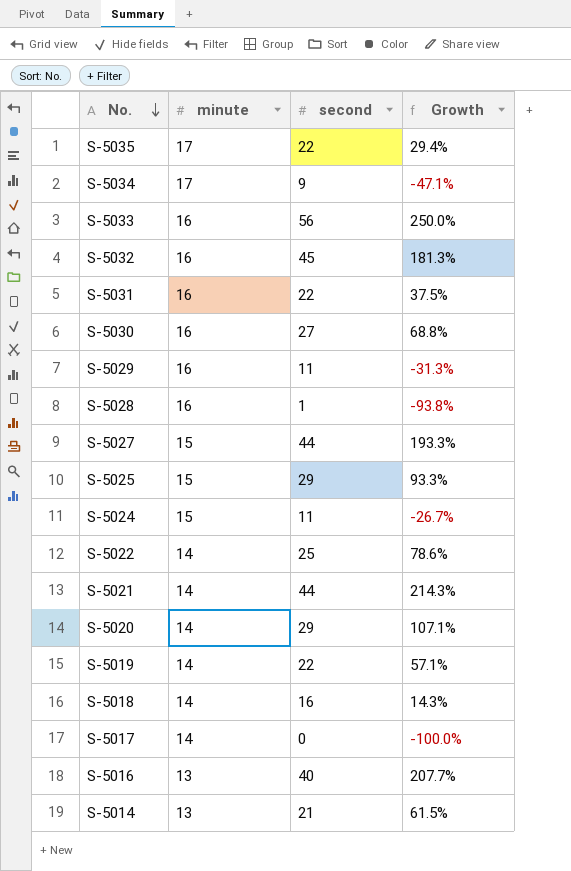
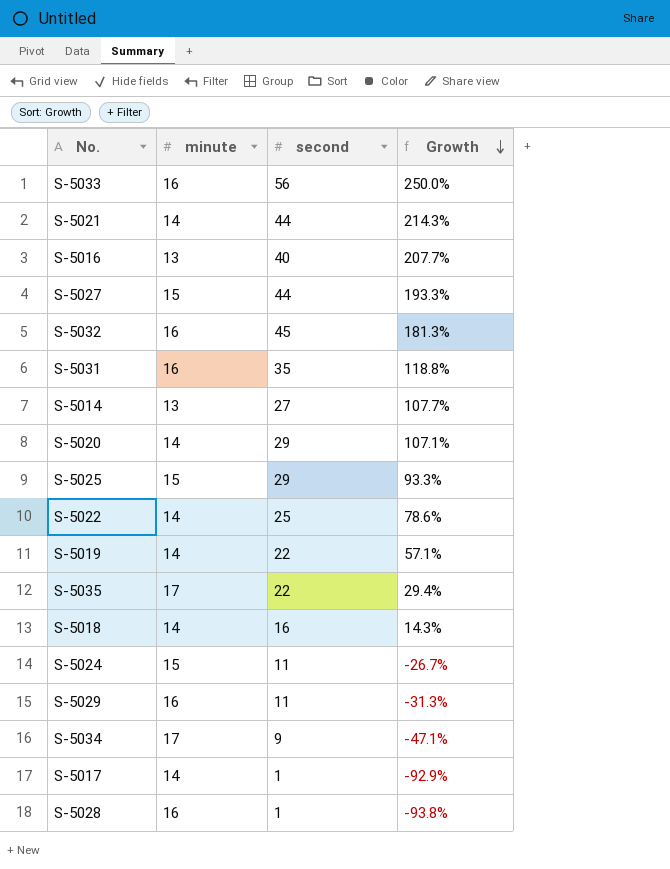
row order: No. descending -> Growth descending
row S-5030: 16 | 27 | 68.8% -> none
S-5031 | second: 22 -> 35
S-5031 | Growth: 37.5% -> 118.8%
S-5014 | second: 21 -> 27
S-5014 | Growth: 61.5% -> 107.7%
S-5017 | second: 0 -> 1
S-5017 | Growth: -100.0% -> -92.9%

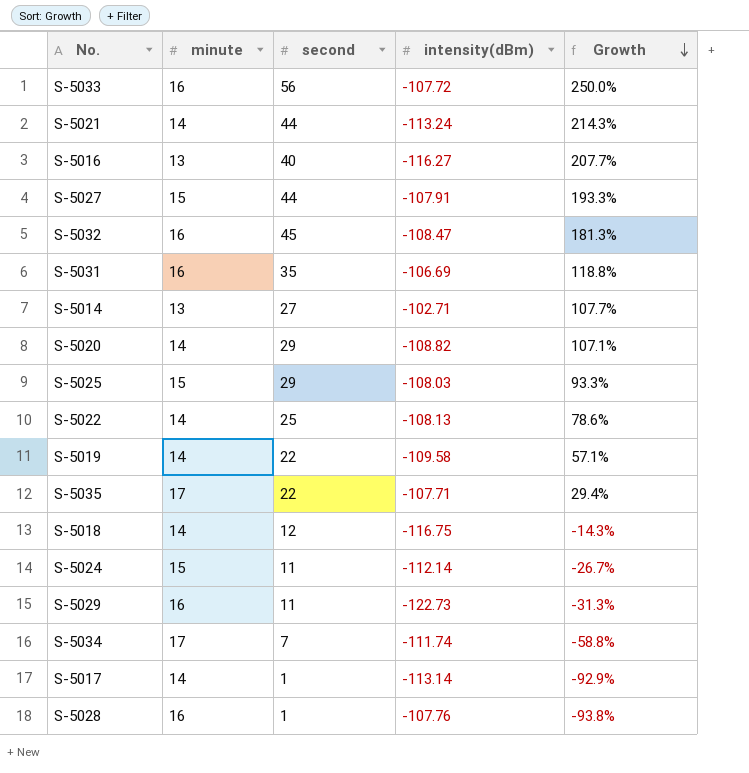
column intensity(dBm) | position: none -> 4
S-5018 | second: 16 -> 12
S-5018 | Growth: 14.3% -> -14.3%
S-5034 | second: 9 -> 7
S-5034 | Growth: -47.1% -> -58.8%

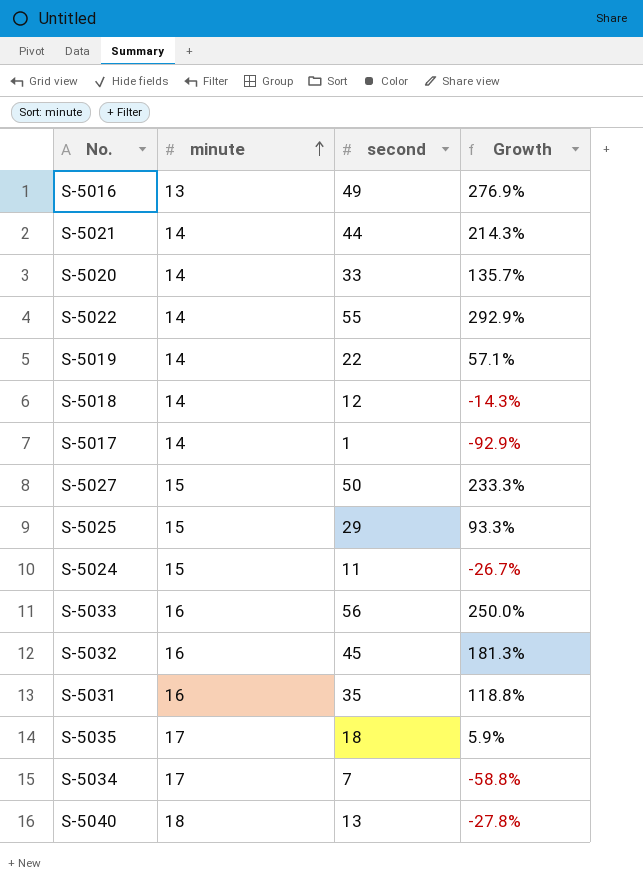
row order: Growth descending -> minute ascending
column intensity(dBm) | position: 4 -> none
row S-5014: 13 | 27 | -102.71 | 107.7% -> none
row S-5029: 16 | 11 | -122.73 | -31.3% -> none
row S-5028: 16 | 1 | -107.76 | -93.8% -> none
S-5016 | second: 40 -> 49
S-5016 | Growth: 207.7% -> 276.9%
S-5020 | second: 29 -> 33
S-5020 | Growth: 107.1% -> 135.7%
S-5022 | second: 25 -> 55
S-5022 | Growth: 78.6% -> 292.9%
S-5027 | second: 44 -> 50
S-5027 | Growth: 193.3% -> 233.3%
S-5035 | second: 22 -> 18
S-5035 | Growth: 29.4% -> 5.9%
row S-5040: none -> 18 | 13 | -27.8%

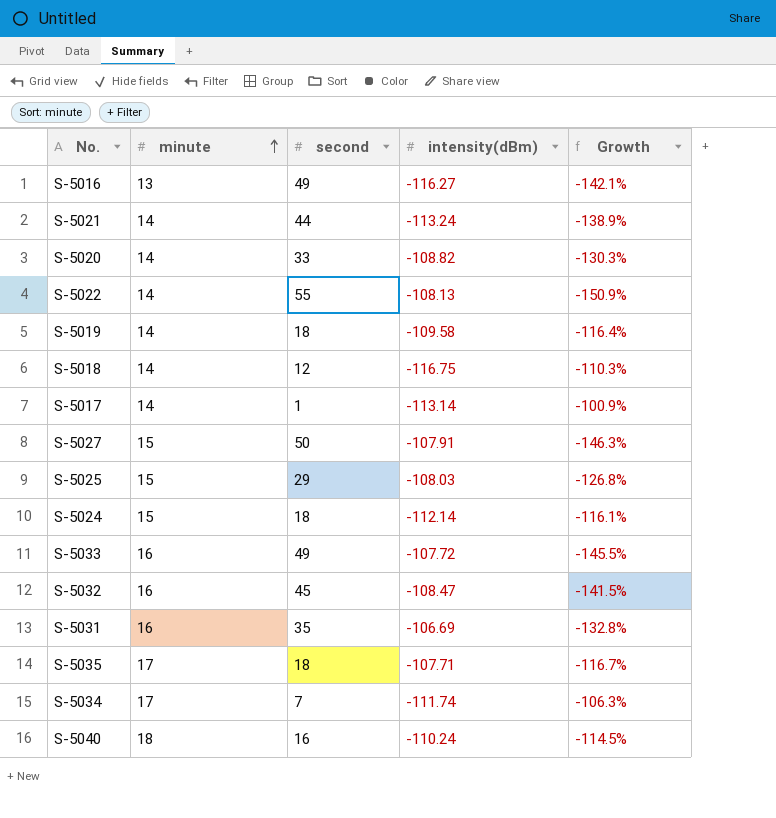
column intensity(dBm) | position: none -> 4
column Growth | formula: ([second] - [minute]) / [minute] -> ([second] - [intensity(dBm)]) / [intensity(dBm)]
S-5019 | second: 22 -> 18
S-5024 | second: 11 -> 18
S-5033 | second: 56 -> 49
S-5040 | second: 13 -> 16

